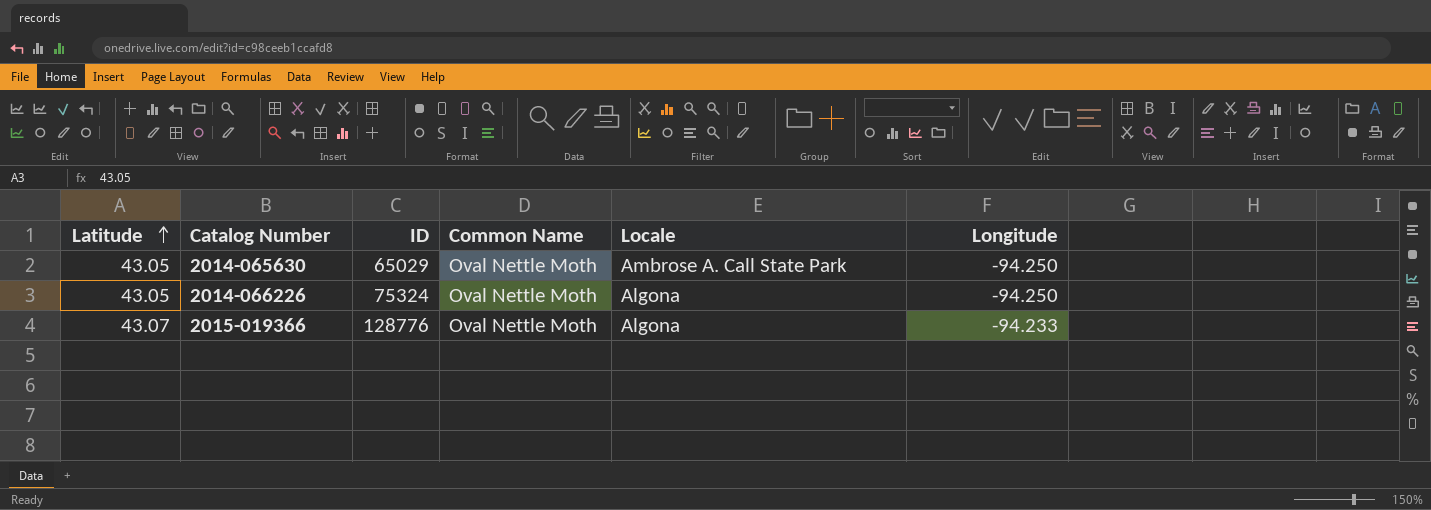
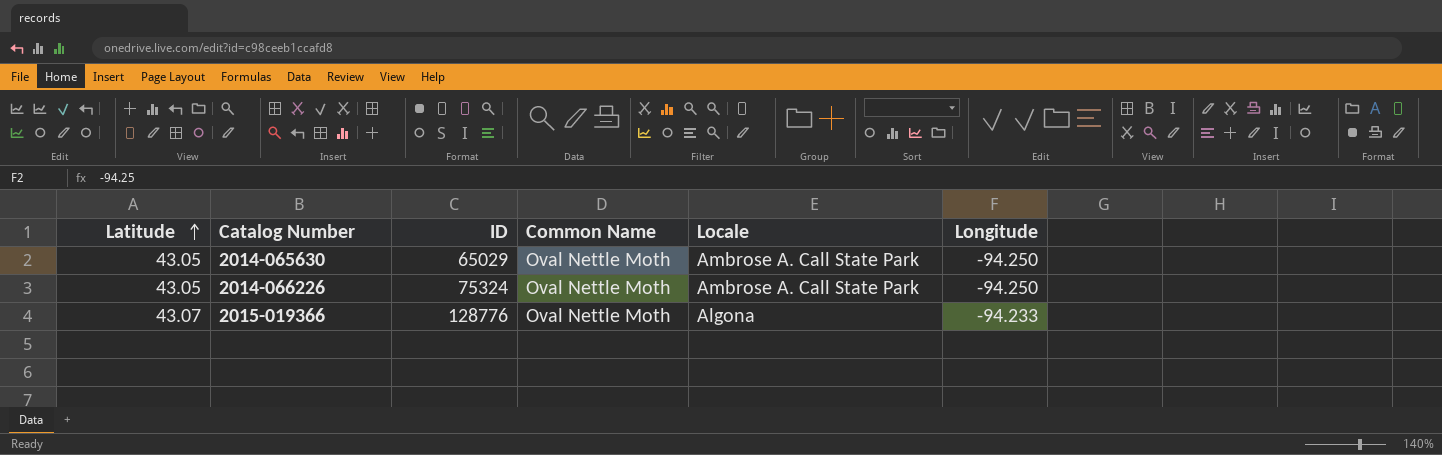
2014-066226 | Locale: Algona -> Ambrose A. Call State Park

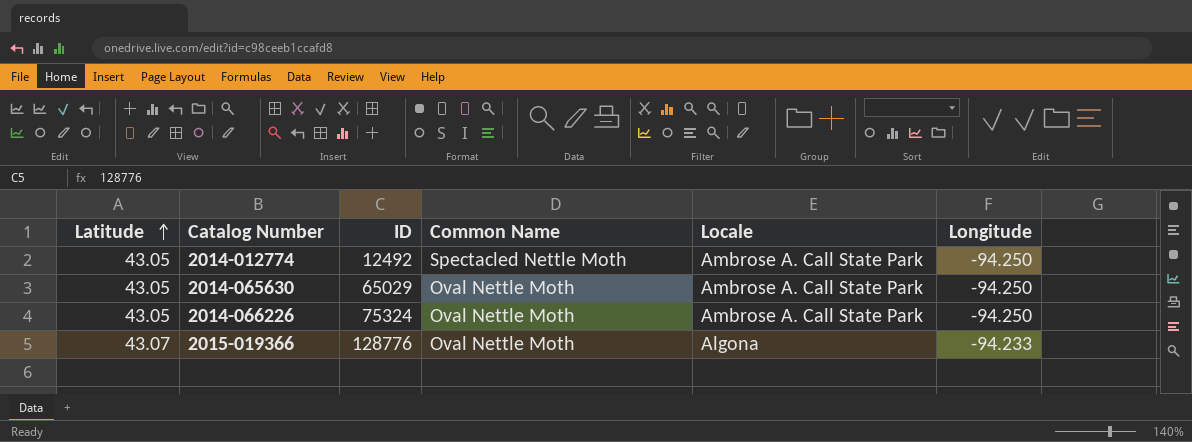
row 2014-012774: none -> 43.05 | 12492 | Spectacled Nettle Moth | Ambrose A. Call State Park | -94.250

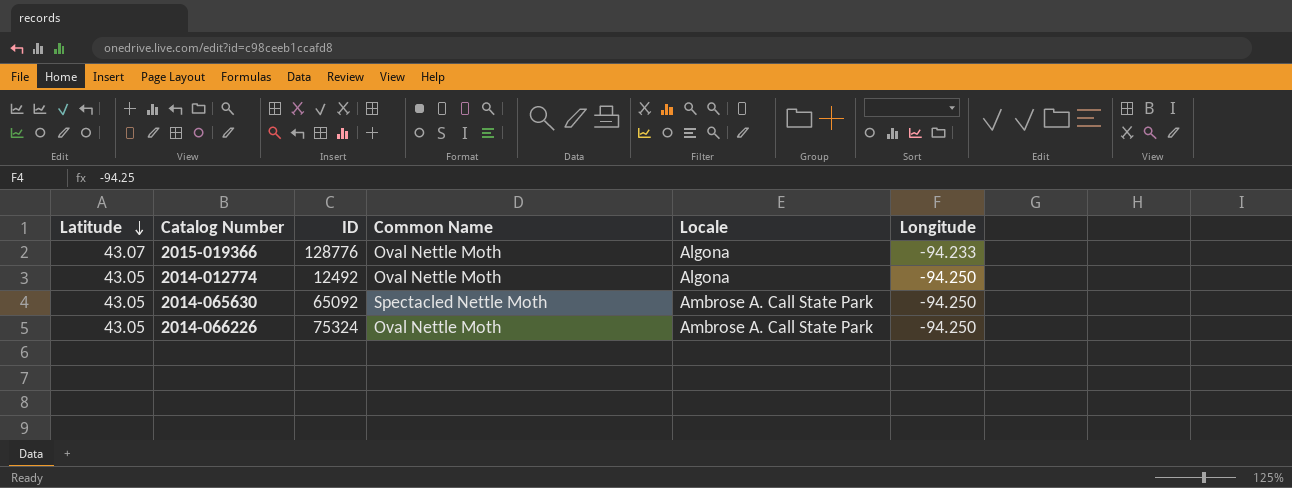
row order: Latitude ascending -> Latitude descending
2014-012774 | Common Name: Spectacled Nettle Moth -> Oval Nettle Moth
2014-012774 | Locale: Ambrose A. Call State Park -> Algona
2014-065630 | ID: 65029 -> 65092
2014-065630 | Common Name: Oval Nettle Moth -> Spectacled Nettle Moth

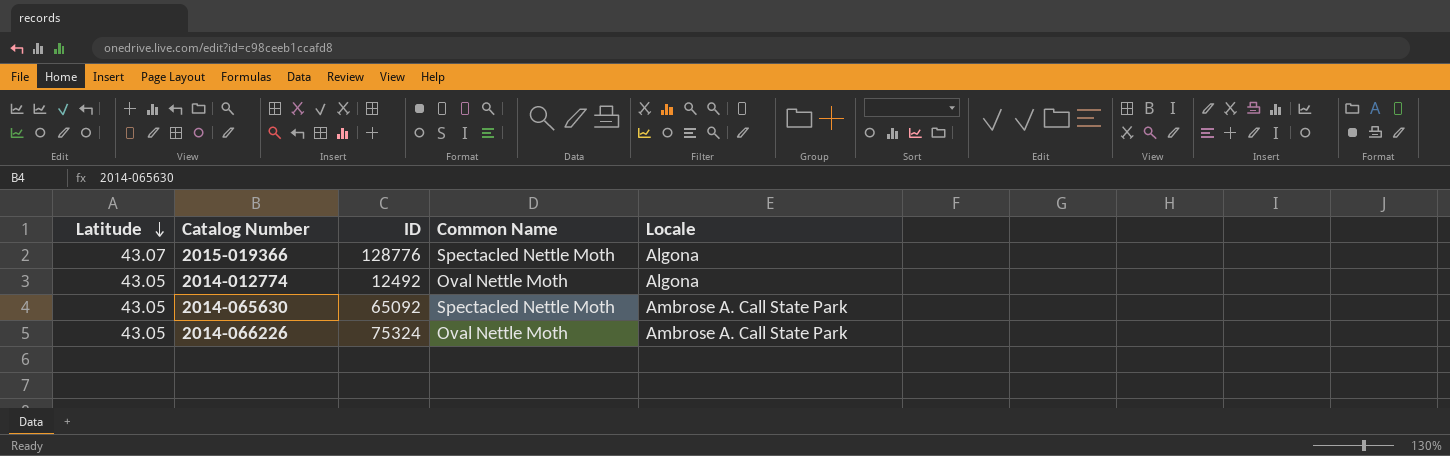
column Longitude | position: 6 -> none
2015-019366 | Common Name: Oval Nettle Moth -> Spectacled Nettle Moth

